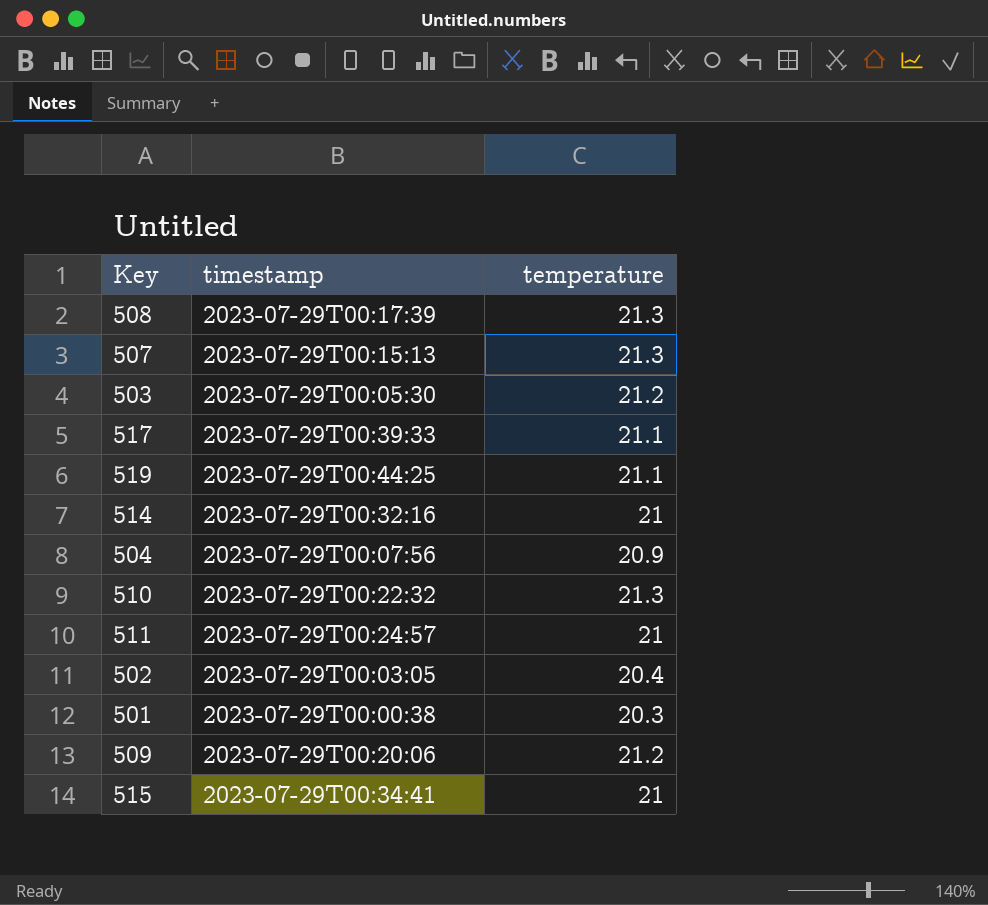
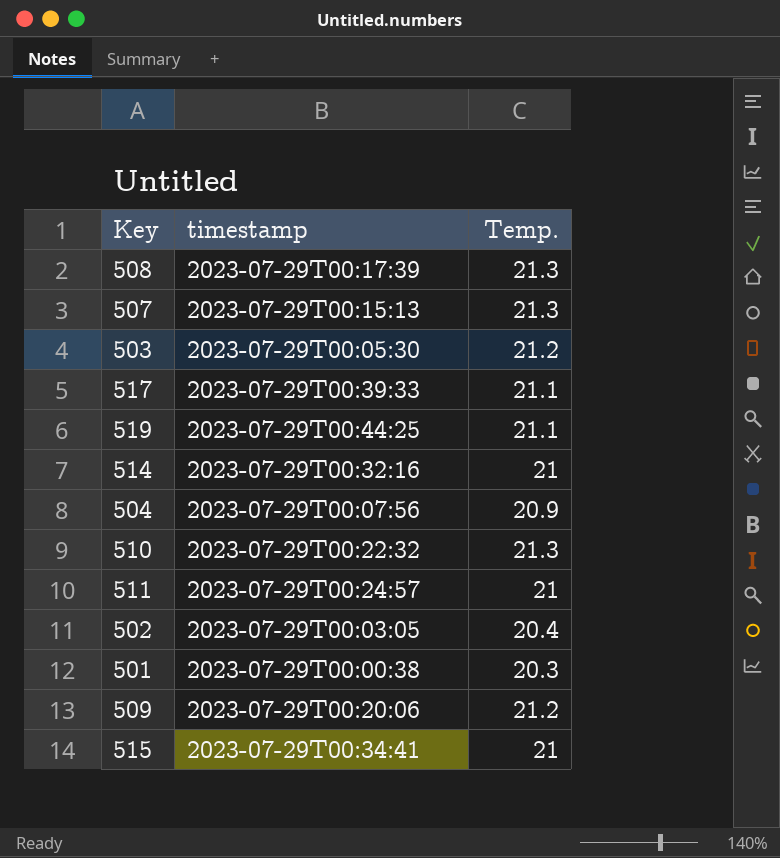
column name: temperature -> Temp.

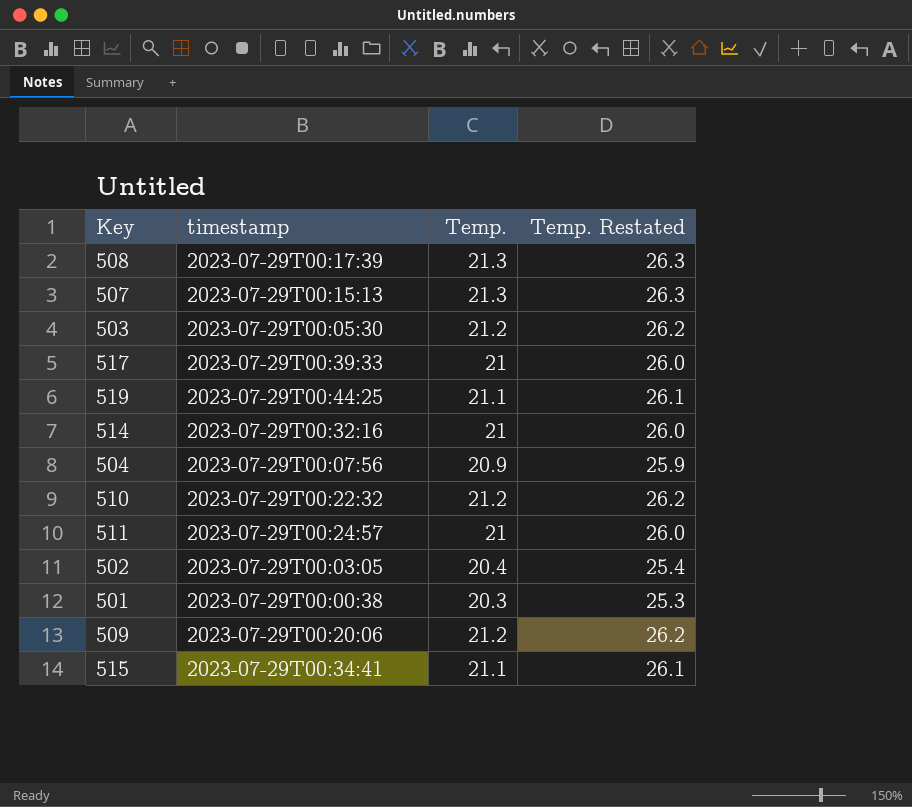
column Temp. Restated | formula: none -> [Temp.] + 5
517 | Temp.: 21.1 -> 21
510 | Temp.: 21.3 -> 21.2
515 | Temp.: 21 -> 21.1

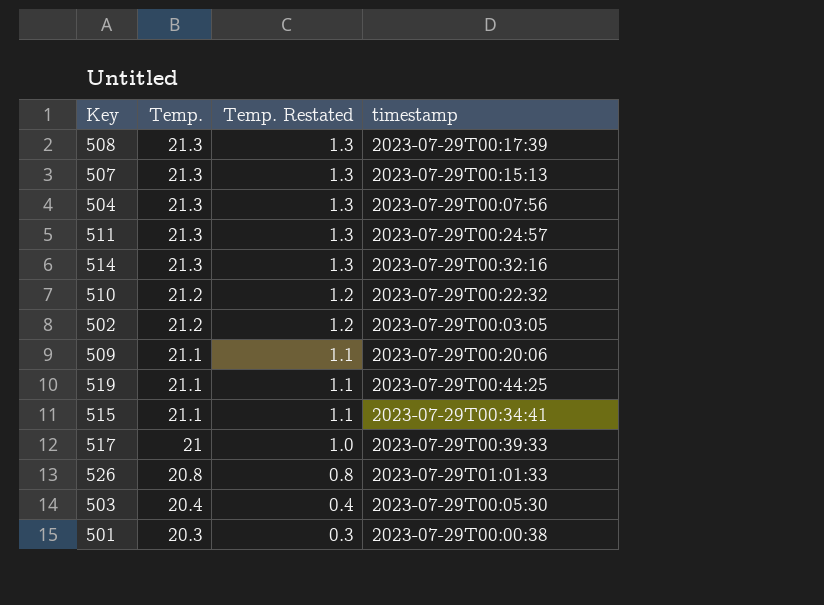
row order: none -> Temp. descending
column Temp. Restated | formula: [Temp.] + 5 -> [Temp.] - 20
column timestamp | position: 2 -> 4
504 | Temp.: 20.9 -> 21.3
511 | Temp.: 21 -> 21.3
514 | Temp.: 21 -> 21.3
502 | Temp.: 20.4 -> 21.2
509 | Temp.: 21.2 -> 21.1
row 526: none -> 20.8 | 0.8 | 2023-07-29T01:01:33
503 | Temp.: 21.2 -> 20.4

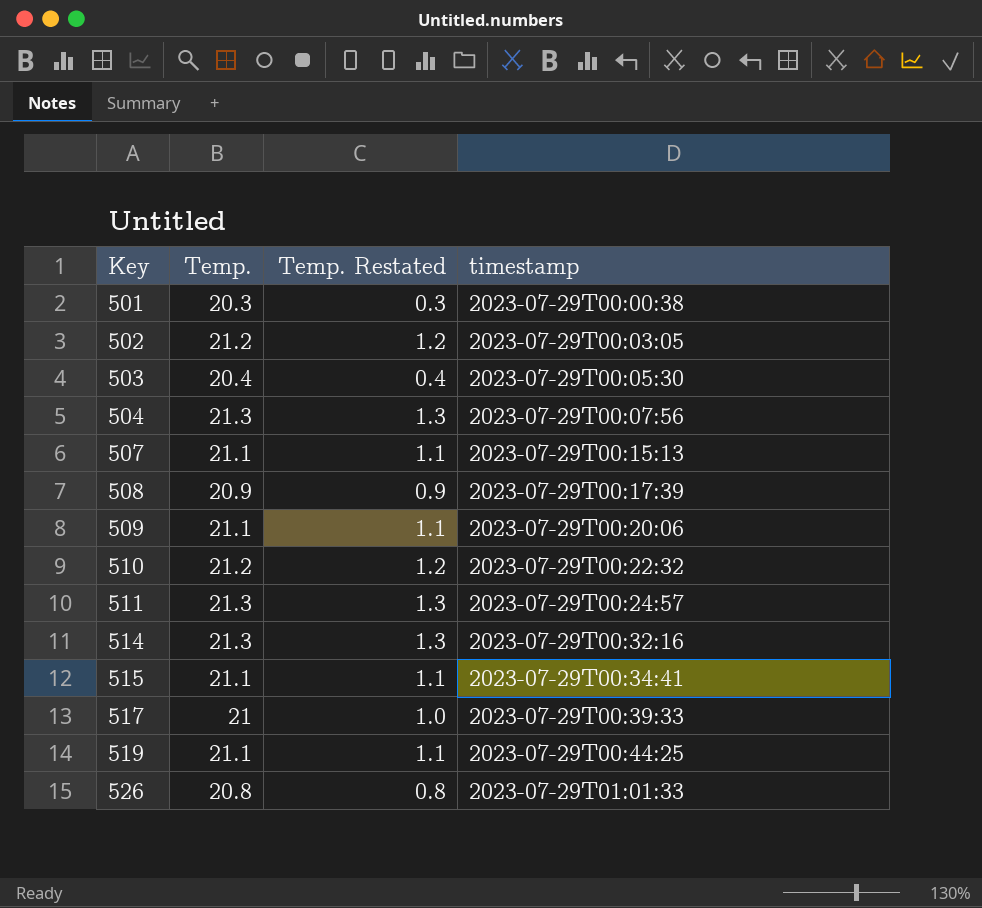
row order: Temp. descending -> Key ascending
507 | Temp.: 21.3 -> 21.1
507 | Temp. Restated: 1.3 -> 1.1
508 | Temp.: 21.3 -> 20.9
508 | Temp. Restated: 1.3 -> 0.9

